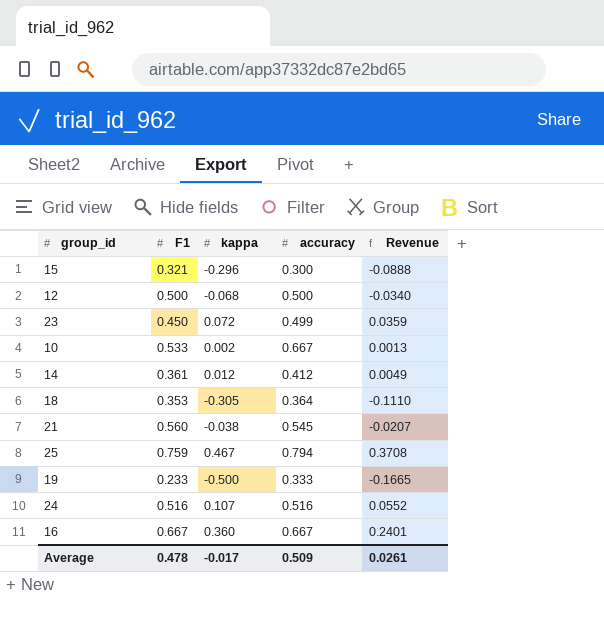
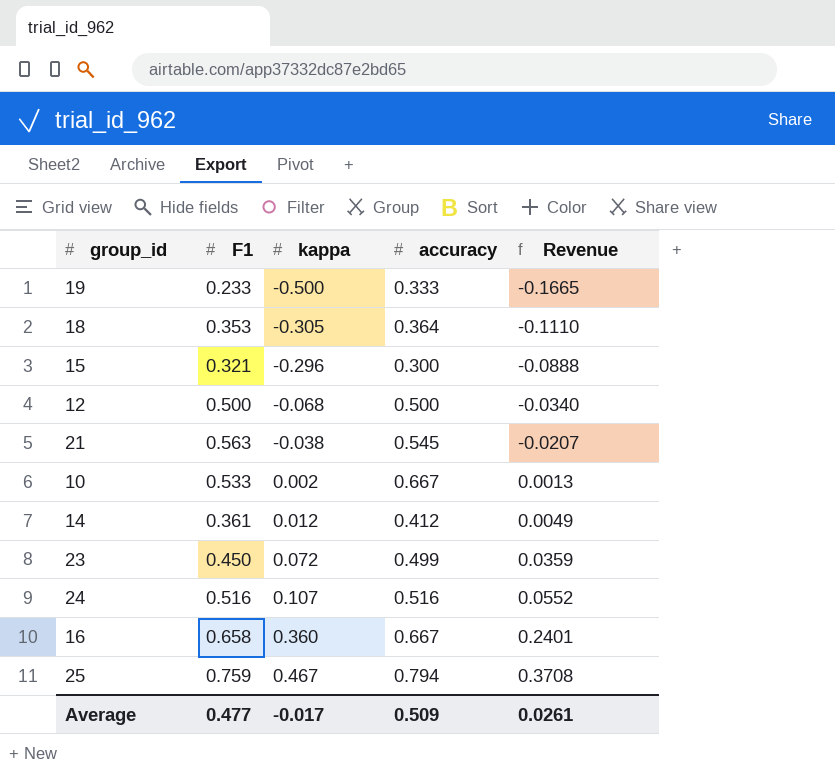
row order: none -> kappa ascending
21 | F1: 0.560 -> 0.563
16 | F1: 0.667 -> 0.658
Average | F1: 0.478 -> 0.477

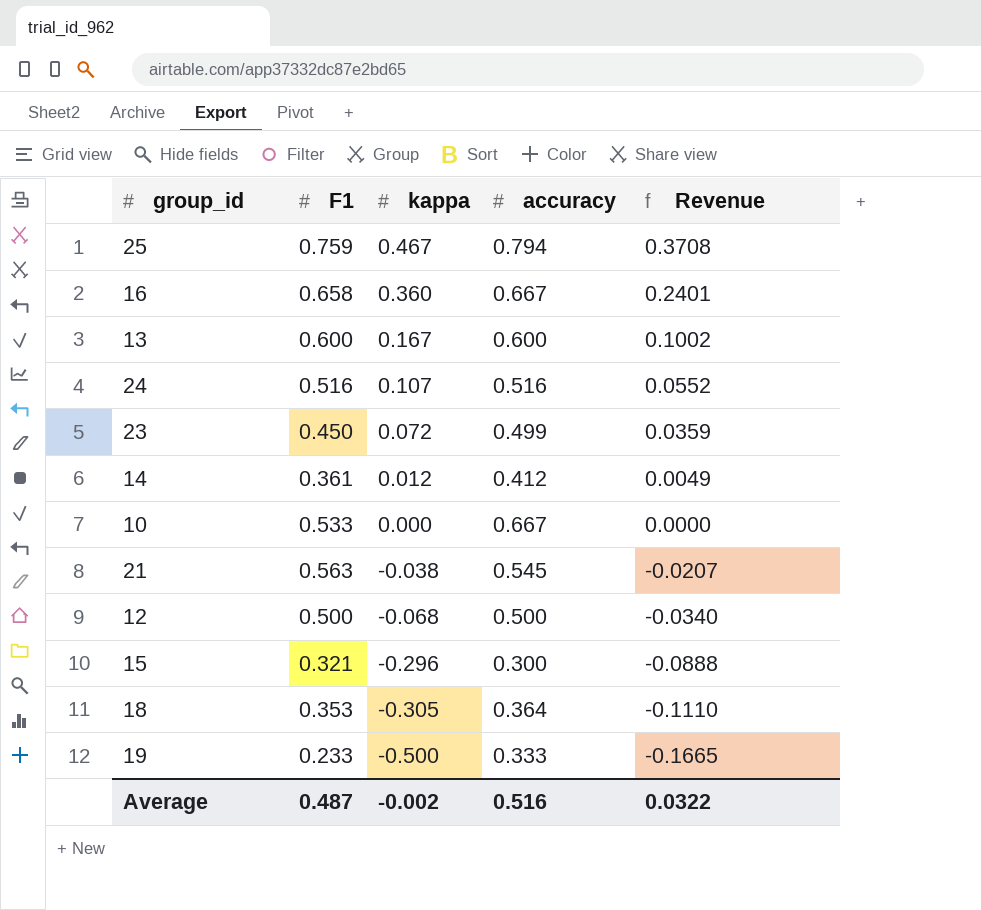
row order: kappa ascending -> kappa descending
row 13: none -> 0.600 | 0.167 | 0.600 | 0.1002
10 | kappa: 0.002 -> 0.000
10 | Revenue: 0.0013 -> 0.0000
Average | F1: 0.477 -> 0.487
Average | kappa: -0.017 -> -0.002
Average | accuracy: 0.509 -> 0.516
Average | Revenue: 0.0261 -> 0.0322

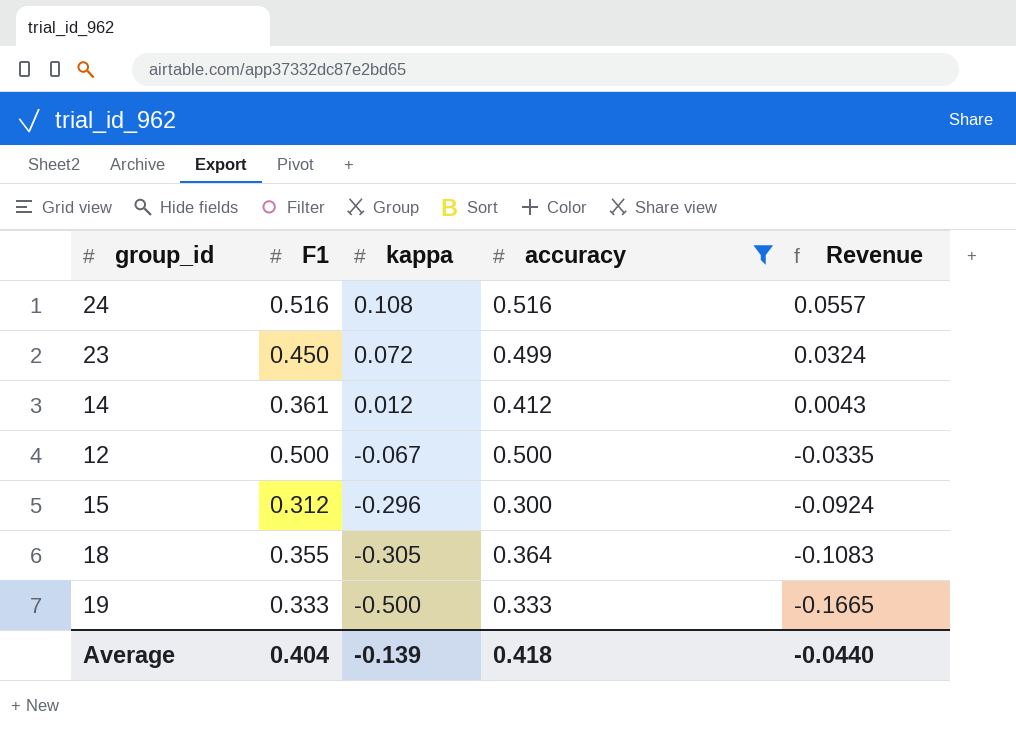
filter: none -> accuracy <= 0.516
column Revenue | formula: [kappa] * [accuracy] -> [F1] * [kappa]
24 | kappa: 0.107 -> 0.108
12 | kappa: -0.068 -> -0.067
15 | F1: 0.321 -> 0.312
18 | F1: 0.353 -> 0.355
19 | F1: 0.233 -> 0.333
Average | F1: 0.487 -> 0.404
Average | kappa: -0.002 -> -0.139
Average | accuracy: 0.516 -> 0.418
Average | Revenue: 0.0322 -> -0.0440

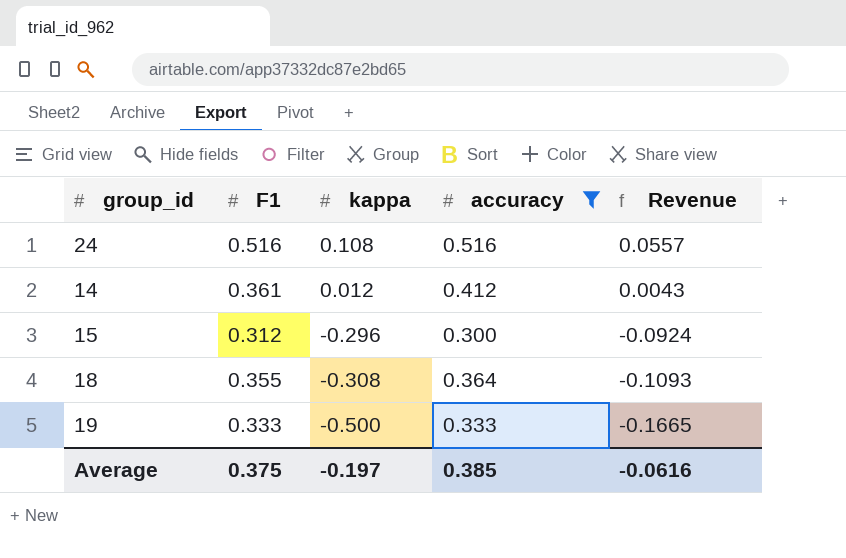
row 23: 0.450 | 0.072 | 0.499 | 0.0324 -> none
row 12: 0.500 | -0.067 | 0.500 | -0.0335 -> none
18 | kappa: -0.305 -> -0.308
18 | Revenue: -0.1083 -> -0.1093
Average | F1: 0.404 -> 0.375
Average | kappa: -0.139 -> -0.197
Average | accuracy: 0.418 -> 0.385
Average | Revenue: -0.0440 -> -0.0616

